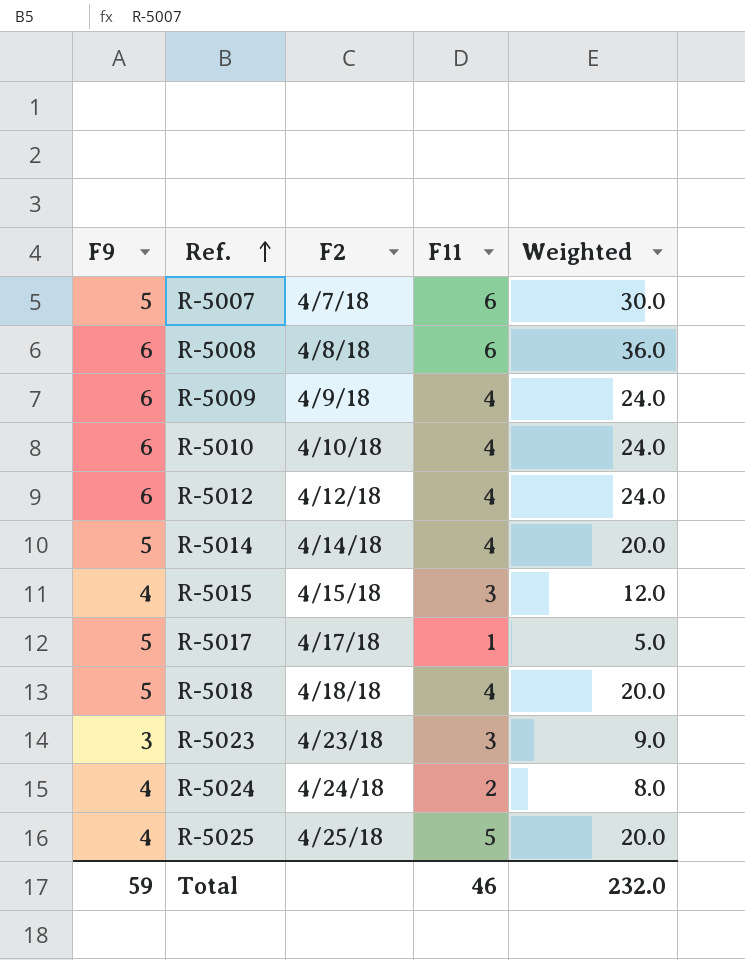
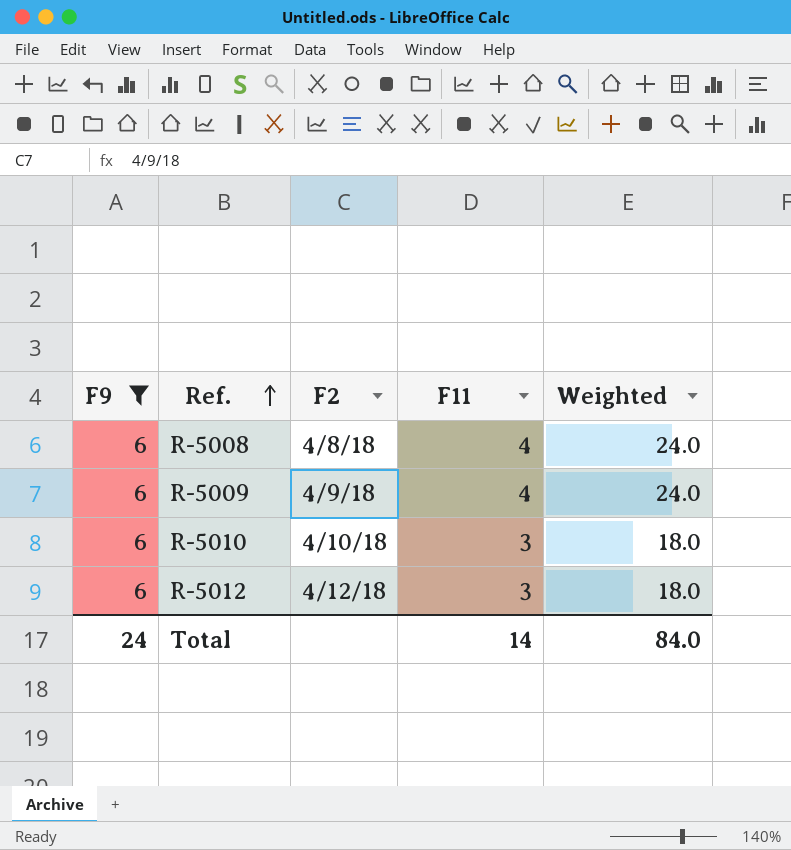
filter: none -> F9 = 6
R-5008 | F11: 6 -> 4
R-5008 | Weighted: 36.0 -> 24.0
R-5010 | F11: 4 -> 3
R-5010 | Weighted: 24.0 -> 18.0
R-5012 | F11: 4 -> 3
R-5012 | Weighted: 24.0 -> 18.0
Total | F9: 59 -> 24
Total | F11: 46 -> 14
Total | Weighted: 232.0 -> 84.0

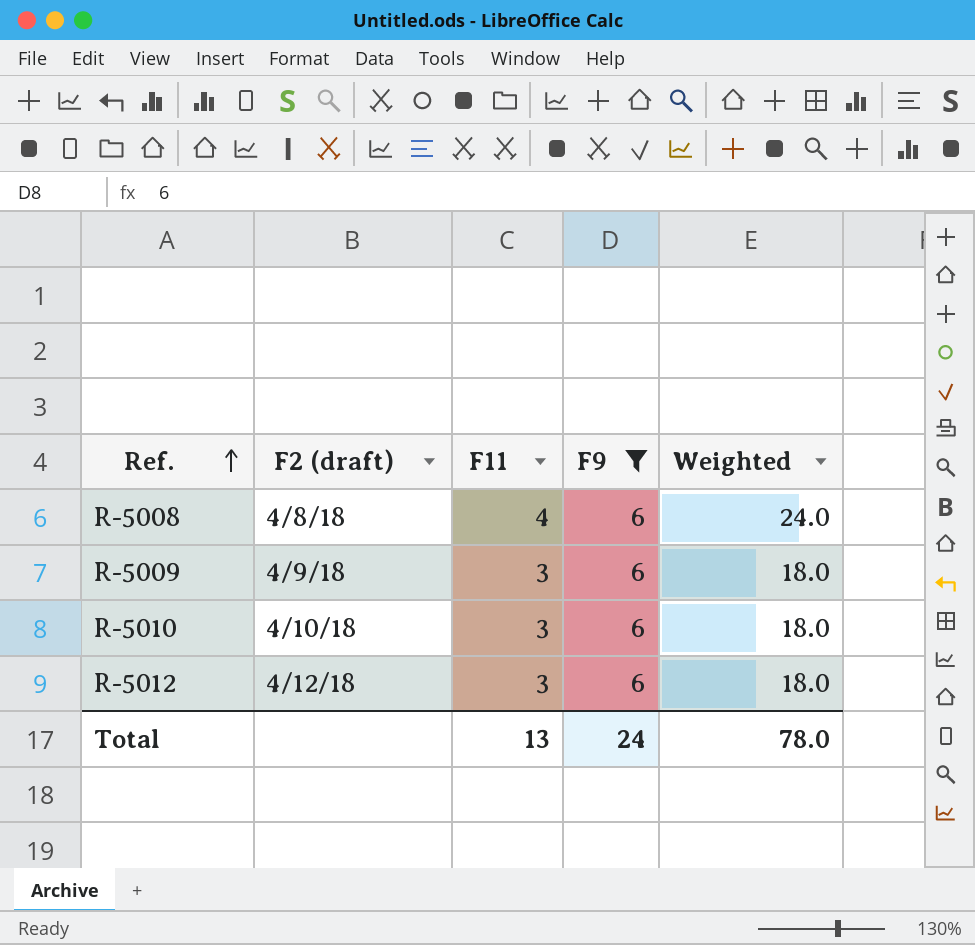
column name: F2 -> F2 (draft)
column F9 | position: 1 -> 4
R-5009 | F11: 4 -> 3
R-5009 | Weighted: 24.0 -> 18.0
Total | F11: 14 -> 13
Total | Weighted: 84.0 -> 78.0

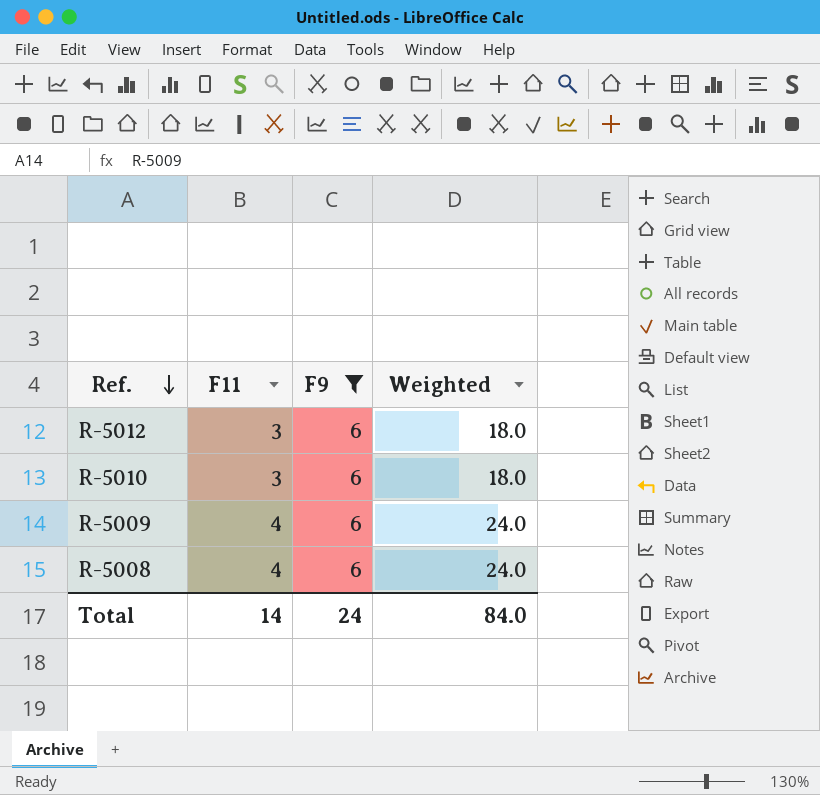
row order: Ref. ascending -> Ref. descending
column F2 (draft) | position: 2 -> none
R-5009 | F11: 3 -> 4
R-5009 | Weighted: 18.0 -> 24.0
Total | F11: 13 -> 14
Total | Weighted: 78.0 -> 84.0

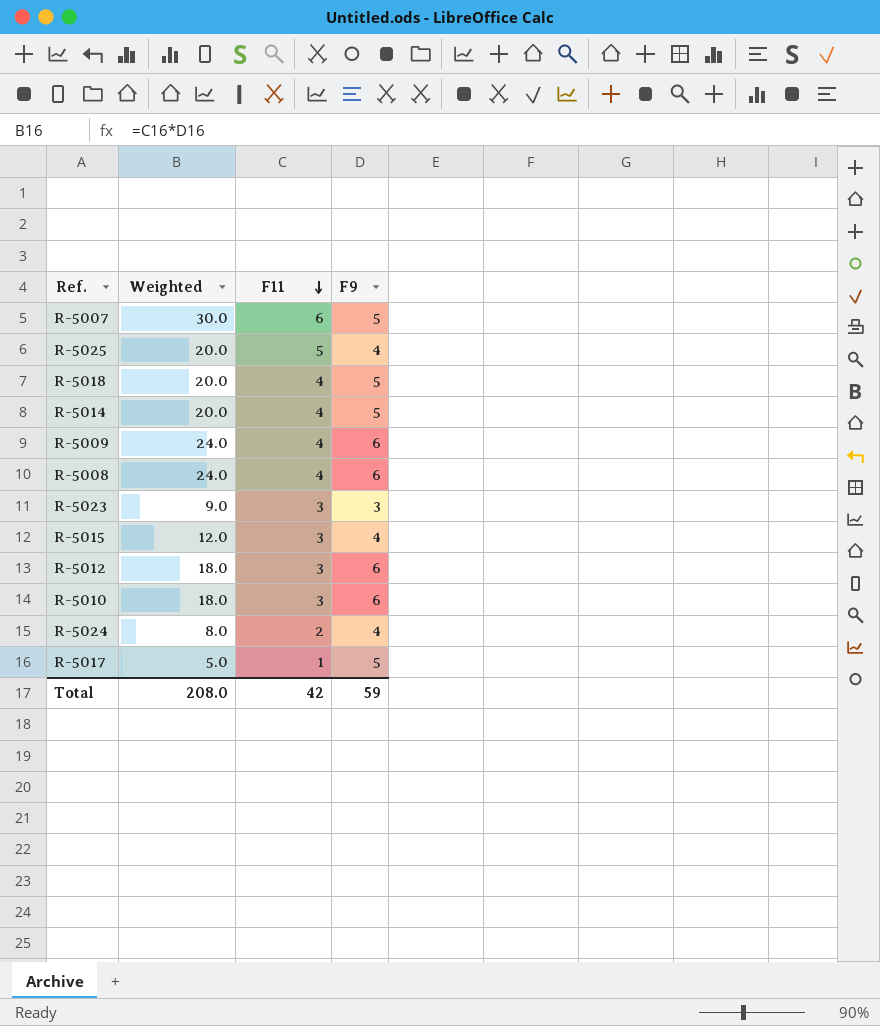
filter: F9 = 6 -> none
row order: Ref. descending -> F11 descending
column Weighted | position: 4 -> 2
Total | Weighted: 84.0 -> 208.0
Total | F11: 14 -> 42
Total | F9: 24 -> 59

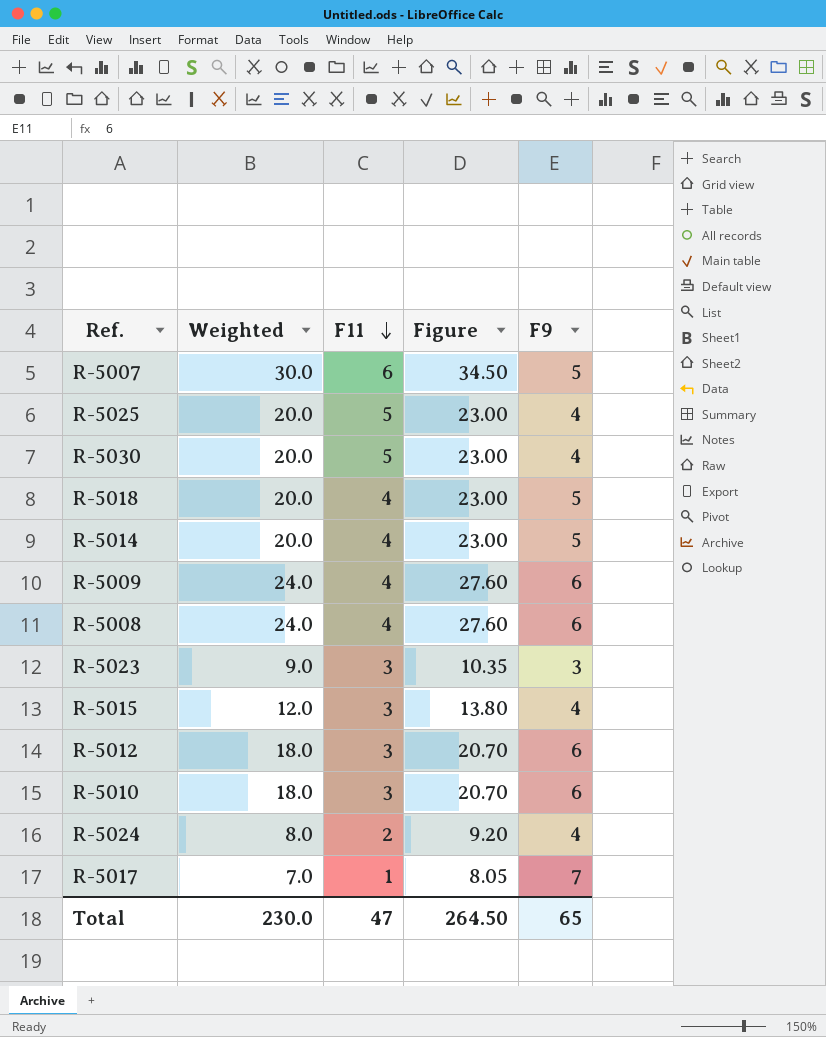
column Figure | formula: none -> [Weighted] * 1.15
row R-5030: none -> 20.0 | 5 | 23.00 | 4
R-5017 | Weighted: 5.0 -> 7.0
R-5017 | F9: 5 -> 7
Total | Weighted: 208.0 -> 230.0
Total | F11: 42 -> 47
Total | F9: 59 -> 65

